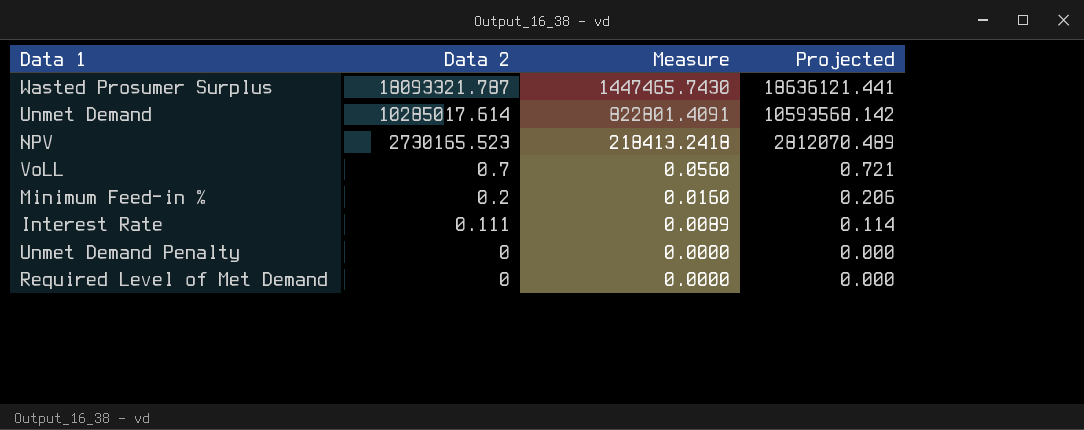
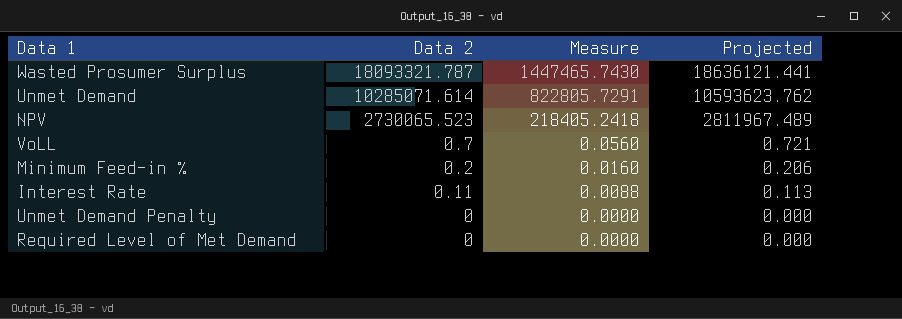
Unmet Demand | Data 2: 10285017.614 -> 10285071.614
Unmet Demand | Measure: 822801.4091 -> 822805.7291
Unmet Demand | Projected: 10593568.142 -> 10593623.762
NPV | Data 2: 2730165.523 -> 2730065.523
NPV | Measure: 218413.2418 -> 218405.2418
NPV | Projected: 2812070.489 -> 2811967.489
Interest Rate | Data 2: 0.111 -> 0.11
Interest Rate | Measure: 0.0089 -> 0.0088
Interest Rate | Projected: 0.114 -> 0.113

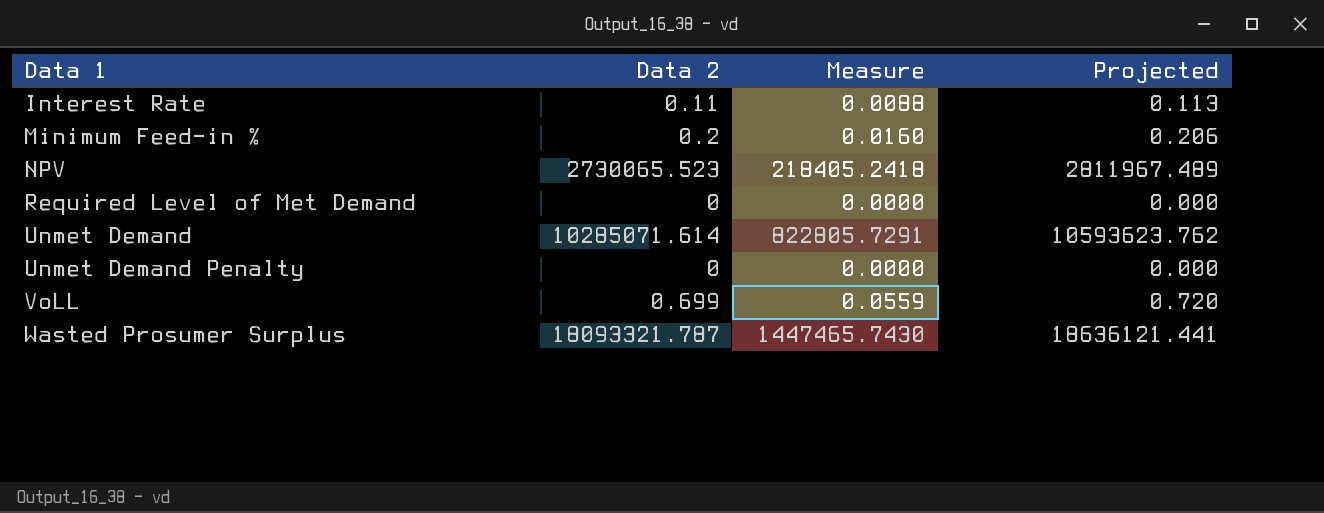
row order: Data 2 descending -> Data 1 ascending
VoLL | Data 2: 0.7 -> 0.699
VoLL | Measure: 0.0560 -> 0.0559
VoLL | Projected: 0.721 -> 0.720

